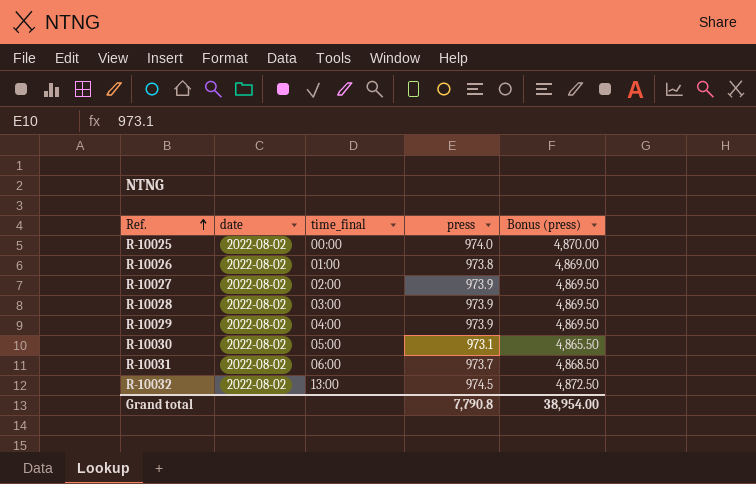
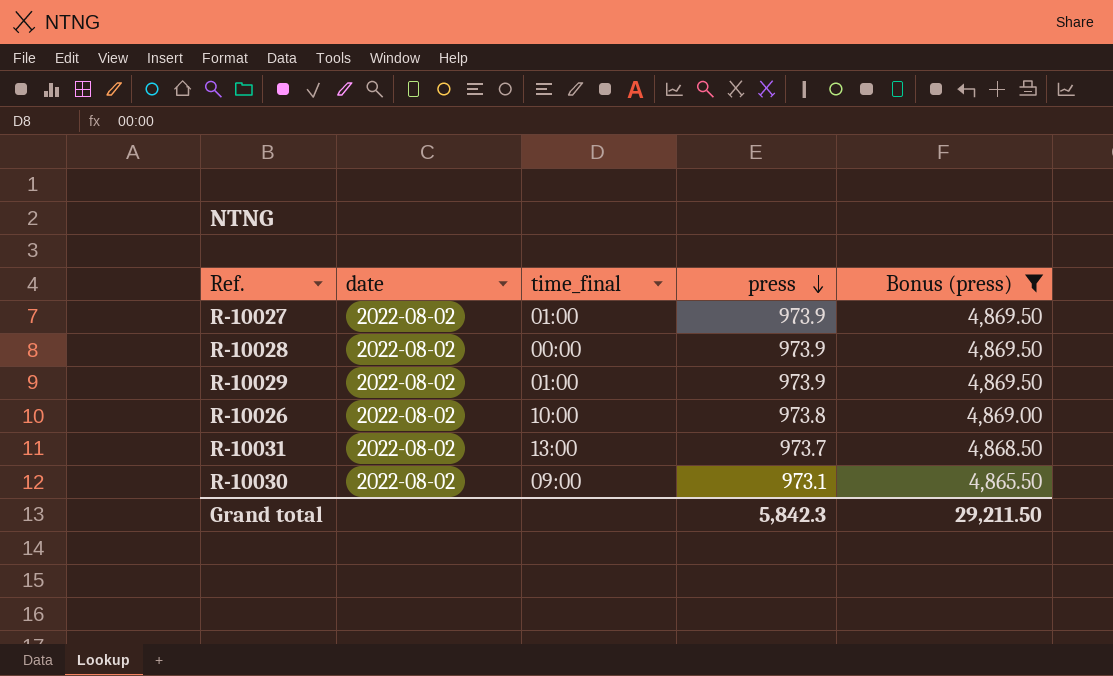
filter: none -> Bonus (press) <= 4,869.50
row order: Ref. ascending -> press descending
R-10027 | time_final: 02:00 -> 01:00
R-10028 | time_final: 03:00 -> 00:00
R-10029 | time_final: 04:00 -> 01:00
R-10026 | time_final: 01:00 -> 10:00
R-10031 | time_final: 06:00 -> 13:00
R-10030 | time_final: 05:00 -> 09:00
Grand total | press: 7,790.8 -> 5,842.3
Grand total | Bonus (press): 38,954.00 -> 29,211.50

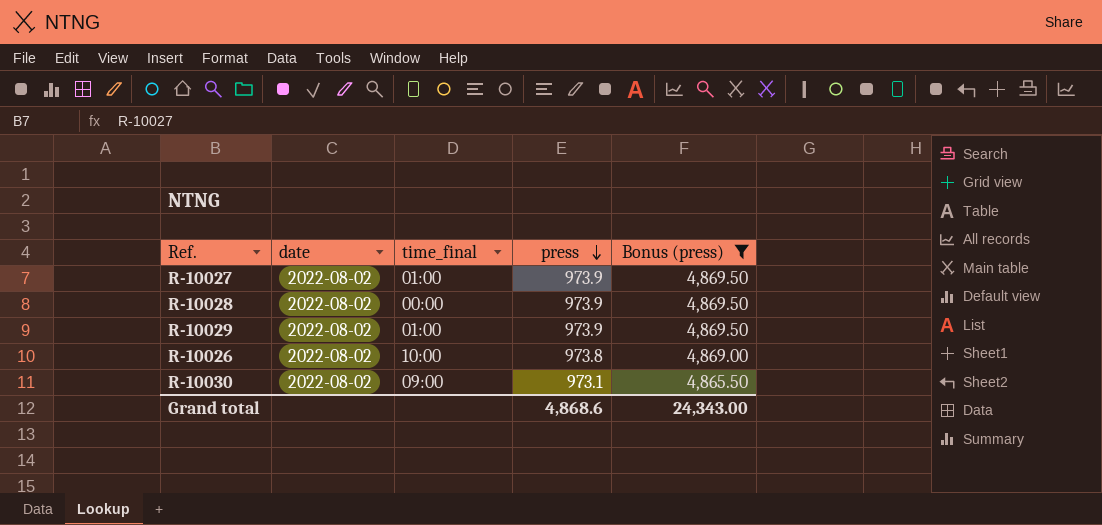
row R-10031: 2022-08-02 | 13:00 | 973.7 | 4,868.50 -> none
Grand total | press: 5,842.3 -> 4,868.6
Grand total | Bonus (press): 29,211.50 -> 24,343.00

